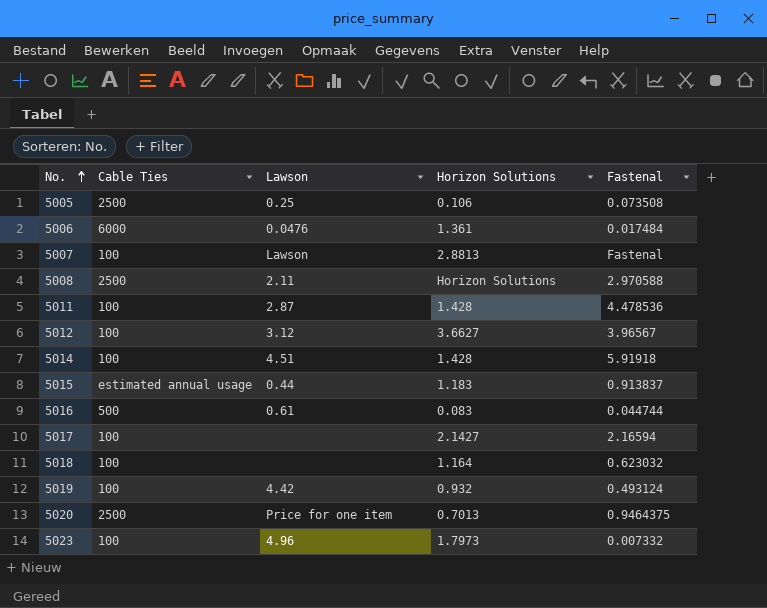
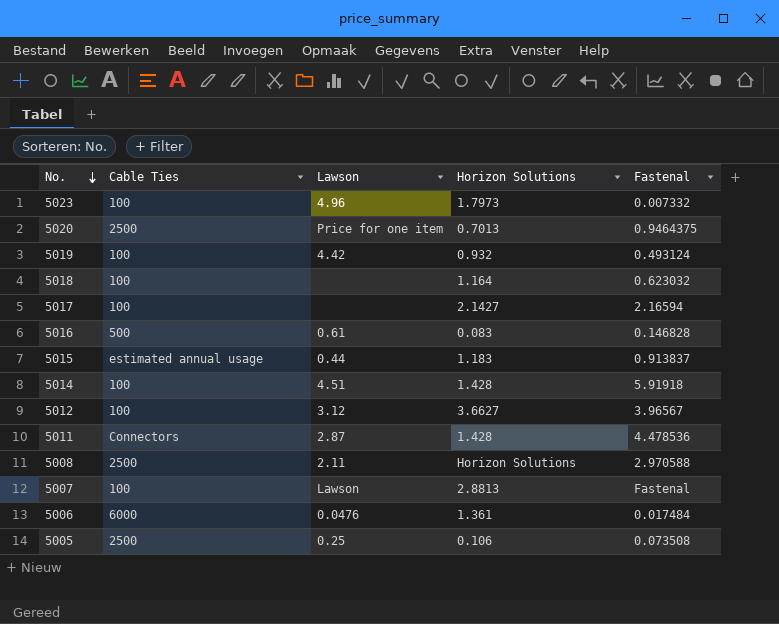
row order: No. ascending -> No. descending
5016 | Fastenal: 0.044744 -> 0.146828
5011 | Cable Ties: 100 -> Connectors

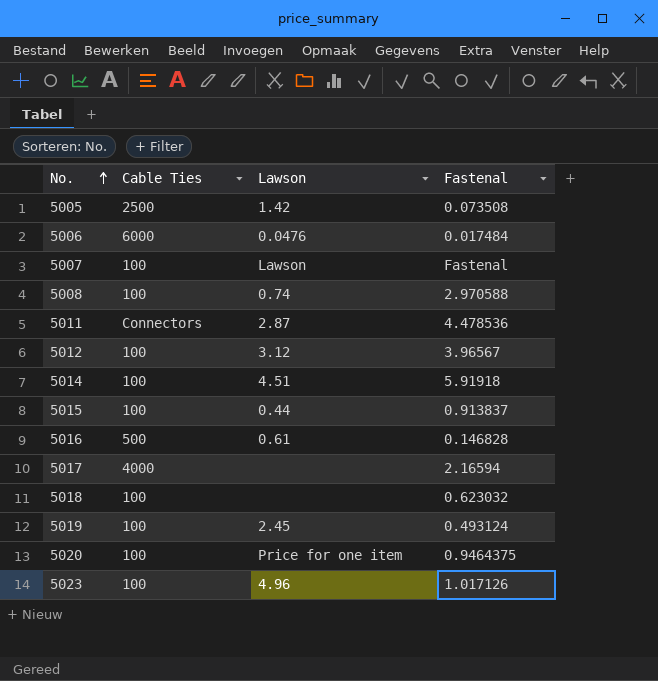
row order: No. descending -> No. ascending
column Horizon Solutions | position: 4 -> none
5005 | Lawson: 0.25 -> 1.42
5008 | Cable Ties: 2500 -> 100
5008 | Lawson: 2.11 -> 0.74
5015 | Cable Ties: estimated annual usage -> 100
5017 | Cable Ties: 100 -> 4000
5019 | Lawson: 4.42 -> 2.45
5020 | Cable Ties: 2500 -> 100
5023 | Fastenal: 0.007332 -> 1.017126

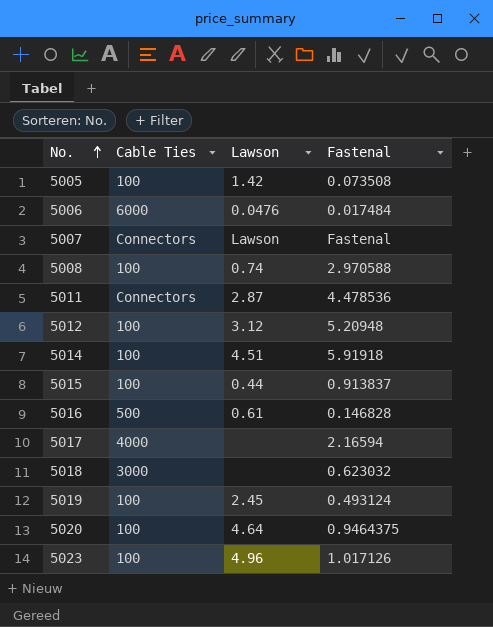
5005 | Cable Ties: 2500 -> 100
5007 | Cable Ties: 100 -> Connectors
5012 | Fastenal: 3.96567 -> 5.20948
5018 | Cable Ties: 100 -> 3000
5020 | Lawson: Price for one item -> 4.64

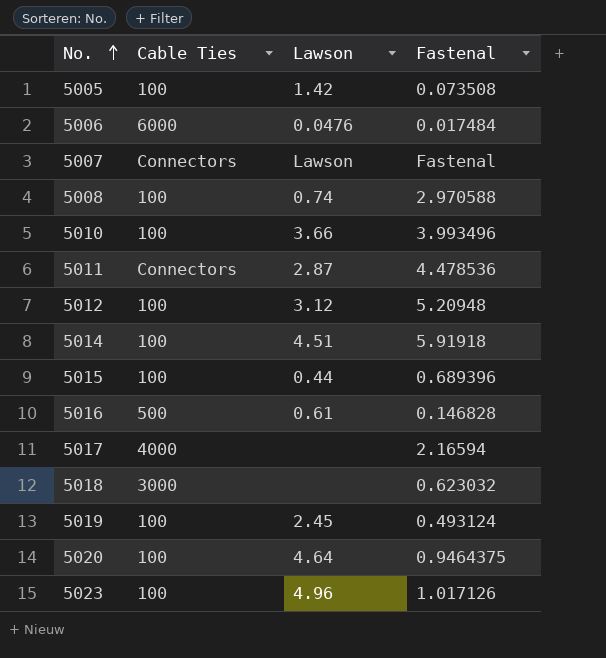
row 5010: none -> 100 | 3.66 | 3.993496
5015 | Fastenal: 0.913837 -> 0.689396

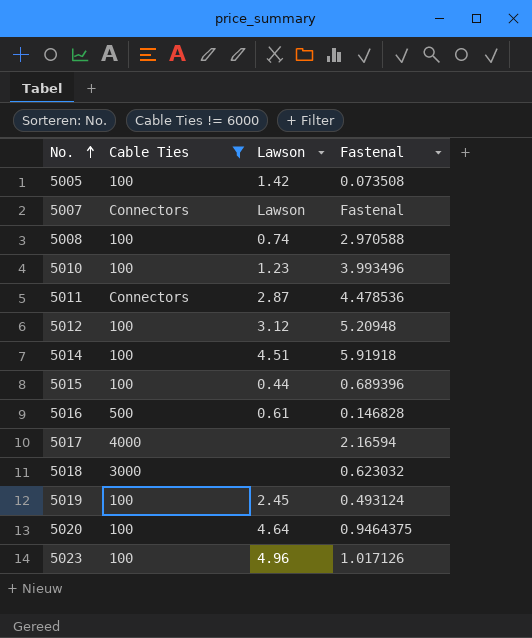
filter: none -> Cable Ties != 6000
5010 | Lawson: 3.66 -> 1.23

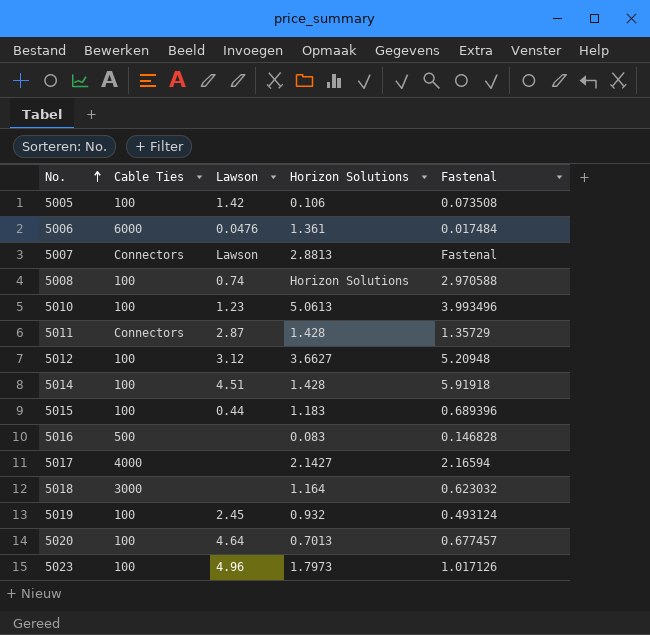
filter: Cable Ties != 6000 -> none
column Horizon Solutions | position: none -> 4
5011 | Fastenal: 4.478536 -> 1.35729
5016 | Lawson: 0.61 -> none
5020 | Fastenal: 0.9464375 -> 0.677457

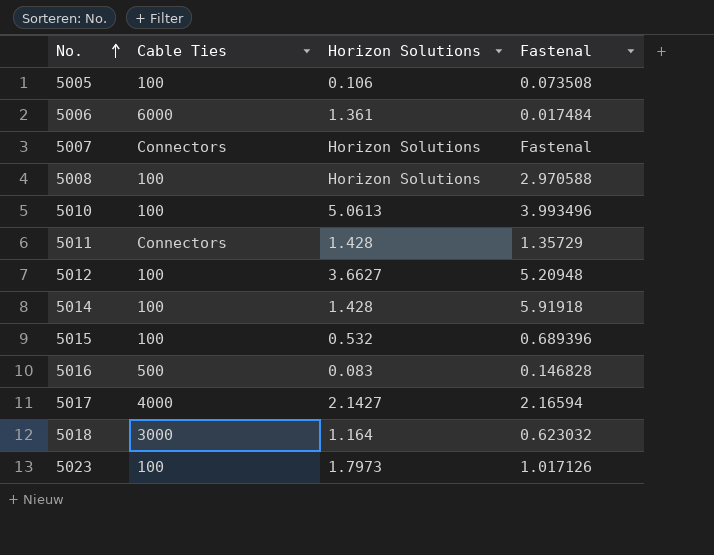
column Lawson | position: 3 -> none
row 5019: 100 | 2.45 | 0.932 | 0.493124 -> none
row 5020: 100 | 4.64 | 0.7013 | 0.677457 -> none
5007 | Horizon Solutions: 2.8813 -> Horizon Solutions
5015 | Horizon Solutions: 1.183 -> 0.532

